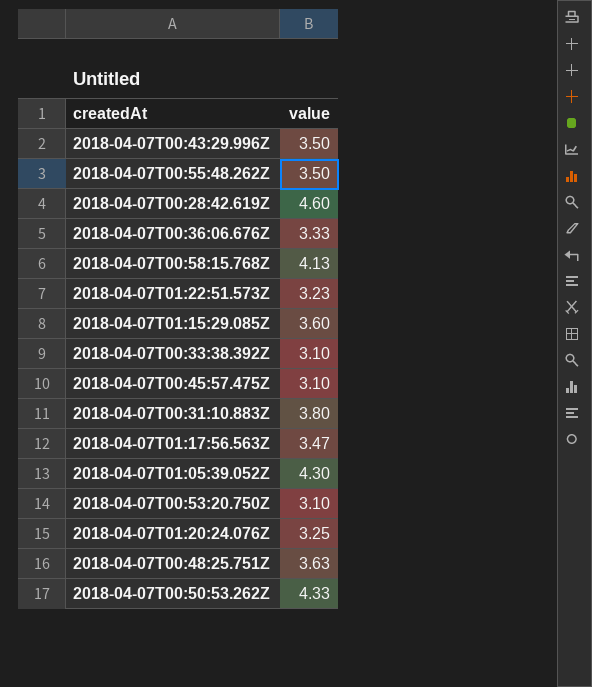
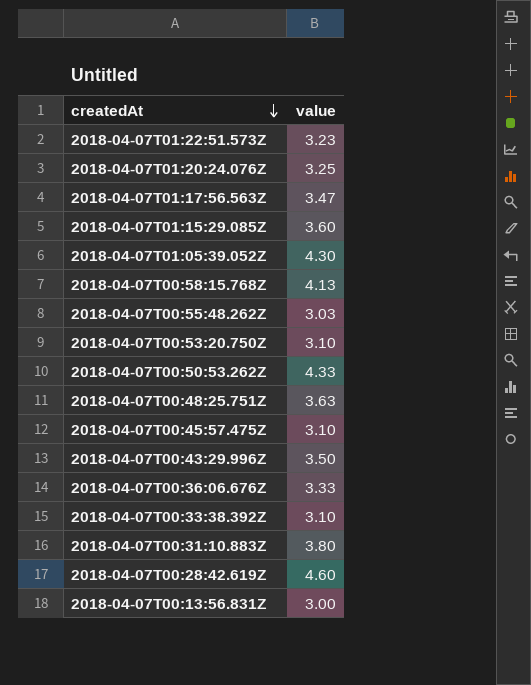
row order: none -> createdAt descending
2018-04-07T00:55:48.262Z | value: 3.50 -> 3.03
row 2018-04-07T00:13:56.831Z: none -> 3.00

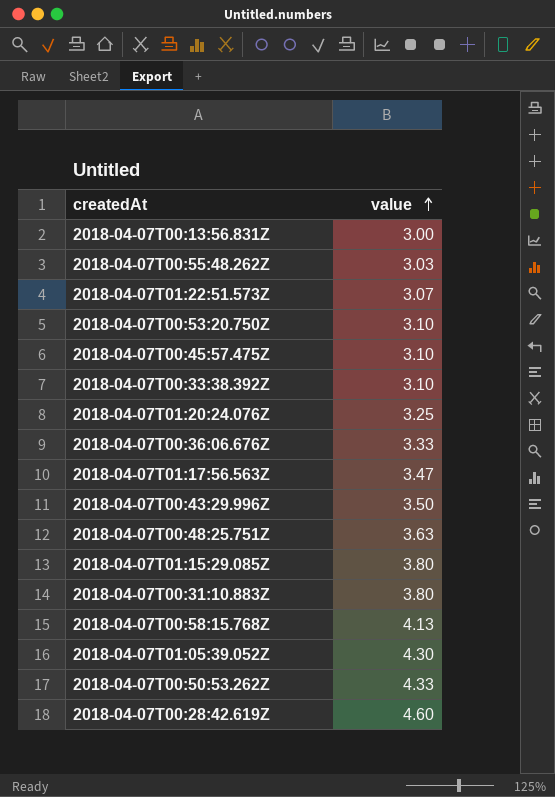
row order: createdAt descending -> value ascending
2018-04-07T01:22:51.573Z | value: 3.23 -> 3.07
2018-04-07T01:15:29.085Z | value: 3.60 -> 3.80

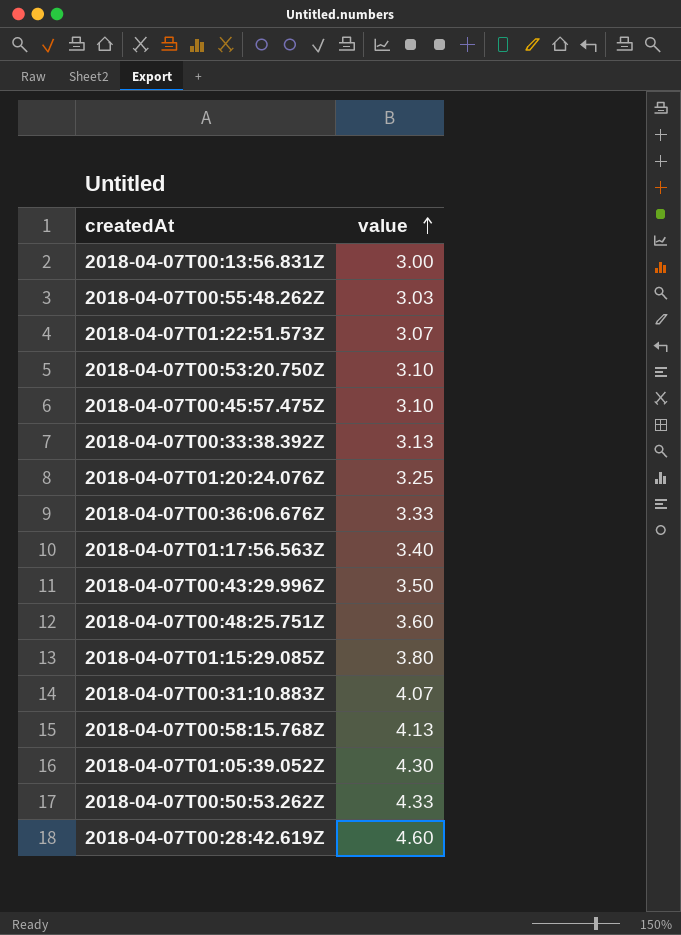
2018-04-07T00:33:38.392Z | value: 3.10 -> 3.13
2018-04-07T01:17:56.563Z | value: 3.47 -> 3.40
2018-04-07T00:48:25.751Z | value: 3.63 -> 3.60
2018-04-07T00:31:10.883Z | value: 3.80 -> 4.07

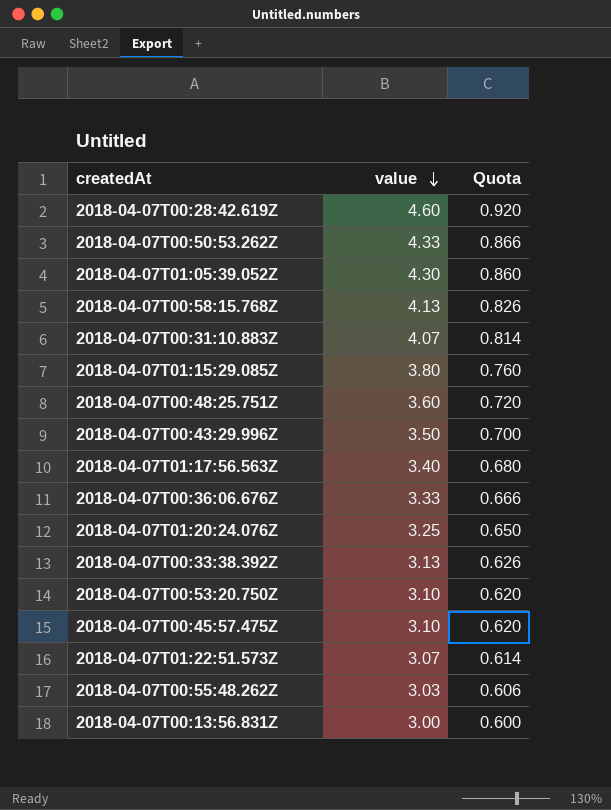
row order: value ascending -> value descending
column Quota | formula: none -> [value] * 0.2

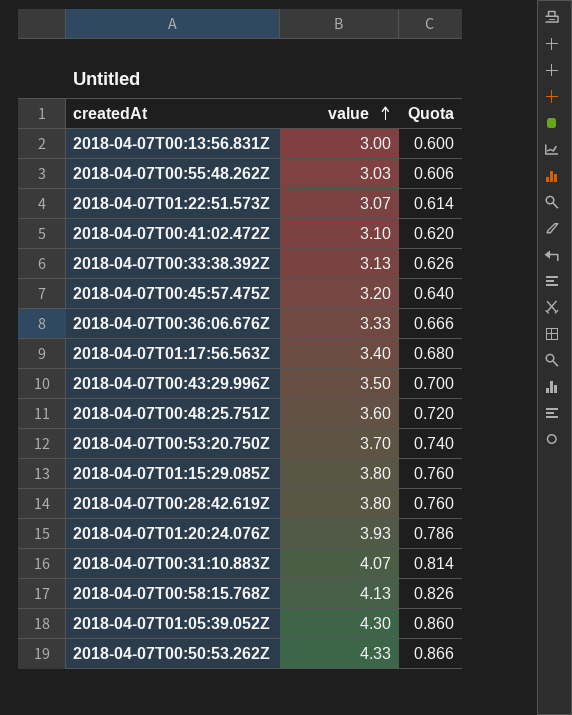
row order: value descending -> value ascending
row 2018-04-07T00:41:02.472Z: none -> 3.10 | 0.620
2018-04-07T00:45:57.475Z | value: 3.10 -> 3.20
2018-04-07T00:45:57.475Z | Quota: 0.620 -> 0.640
2018-04-07T00:53:20.750Z | value: 3.10 -> 3.70
2018-04-07T00:53:20.750Z | Quota: 0.620 -> 0.740
2018-04-07T00:28:42.619Z | value: 4.60 -> 3.80
2018-04-07T00:28:42.619Z | Quota: 0.920 -> 0.760
2018-04-07T01:20:24.076Z | value: 3.25 -> 3.93
2018-04-07T01:20:24.076Z | Quota: 0.650 -> 0.786

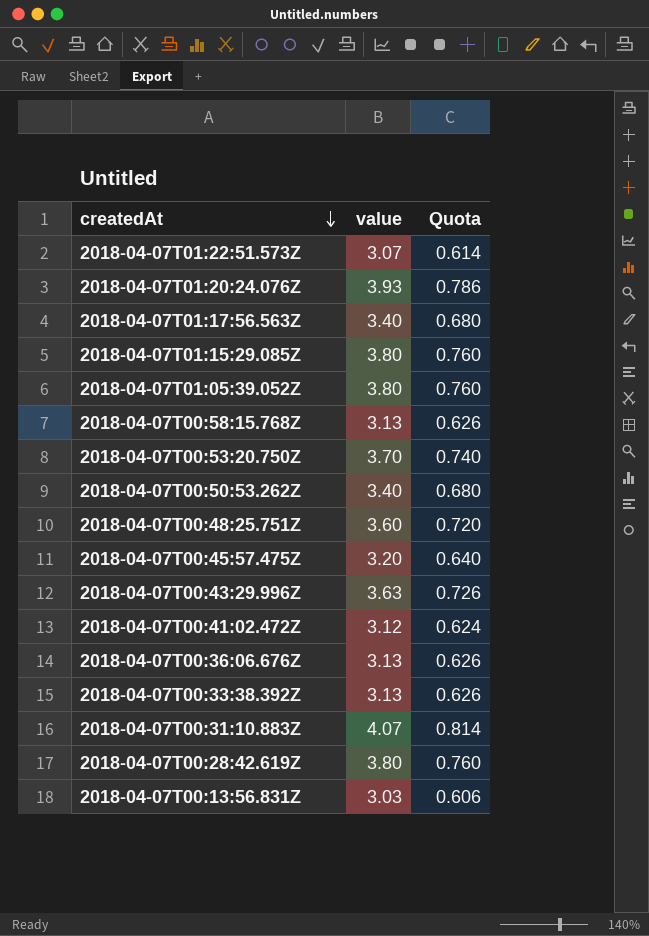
row order: value ascending -> createdAt descending
row 2018-04-07T00:55:48.262Z: 3.03 | 0.606 -> none
2018-04-07T01:05:39.052Z | value: 4.30 -> 3.80
2018-04-07T01:05:39.052Z | Quota: 0.860 -> 0.760
2018-04-07T00:58:15.768Z | value: 4.13 -> 3.13
2018-04-07T00:58:15.768Z | Quota: 0.826 -> 0.626
2018-04-07T00:50:53.262Z | value: 4.33 -> 3.40
2018-04-07T00:50:53.262Z | Quota: 0.866 -> 0.680
2018-04-07T00:43:29.996Z | value: 3.50 -> 3.63
2018-04-07T00:43:29.996Z | Quota: 0.700 -> 0.726
2018-04-07T00:41:02.472Z | value: 3.10 -> 3.12
2018-04-07T00:41:02.472Z | Quota: 0.620 -> 0.624
2018-04-07T00:36:06.676Z | value: 3.33 -> 3.13
2018-04-07T00:36:06.676Z | Quota: 0.666 -> 0.626
2018-04-07T00:13:56.831Z | value: 3.00 -> 3.03
2018-04-07T00:13:56.831Z | Quota: 0.600 -> 0.606

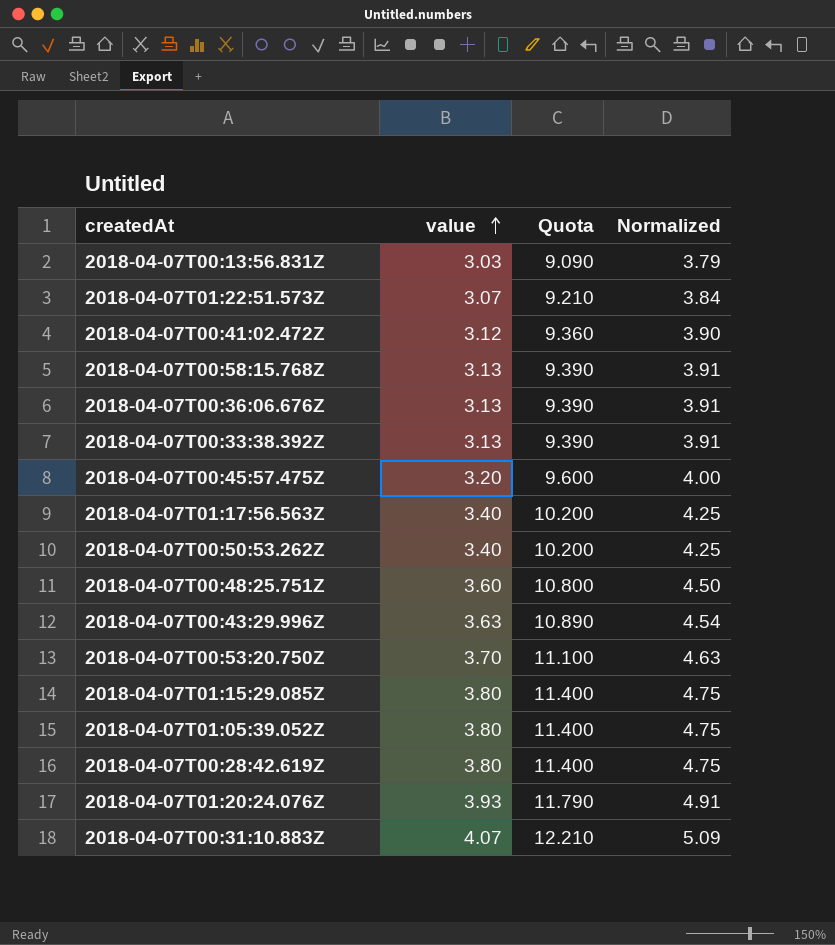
row order: createdAt descending -> value ascending
column Quota | formula: [value] * 0.2 -> [value] * 3
column Normalized | formula: none -> [value] * 1.25

